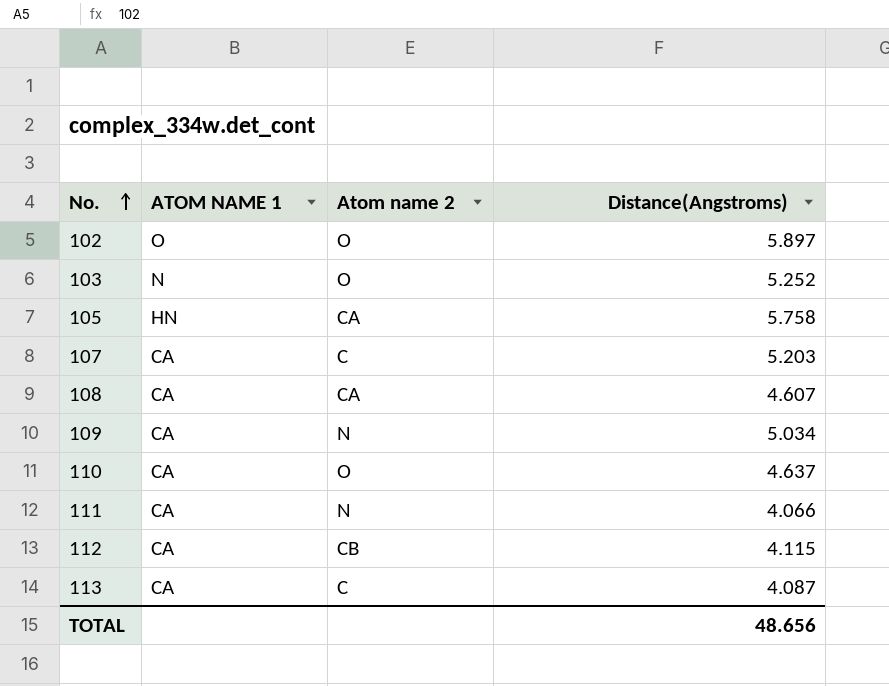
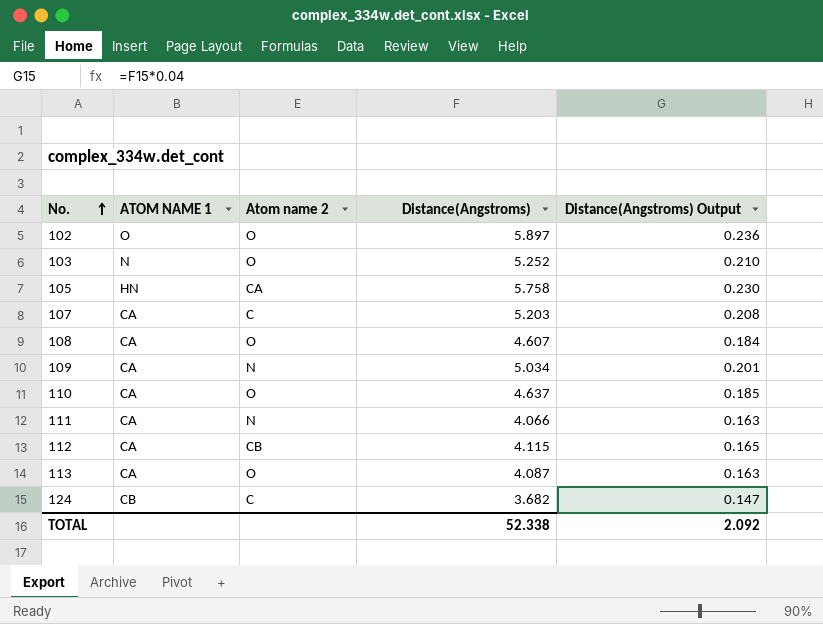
column Distance(Angstroms) Output | formula: none -> [Distance(Angstroms)] * 0.04
108 | Atom name 2: CA -> O
113 | Atom name 2: C -> O
row 124: none -> CB | C | 3.682 | 0.147
TOTAL | Distance(Angstroms): 48.656 -> 52.338

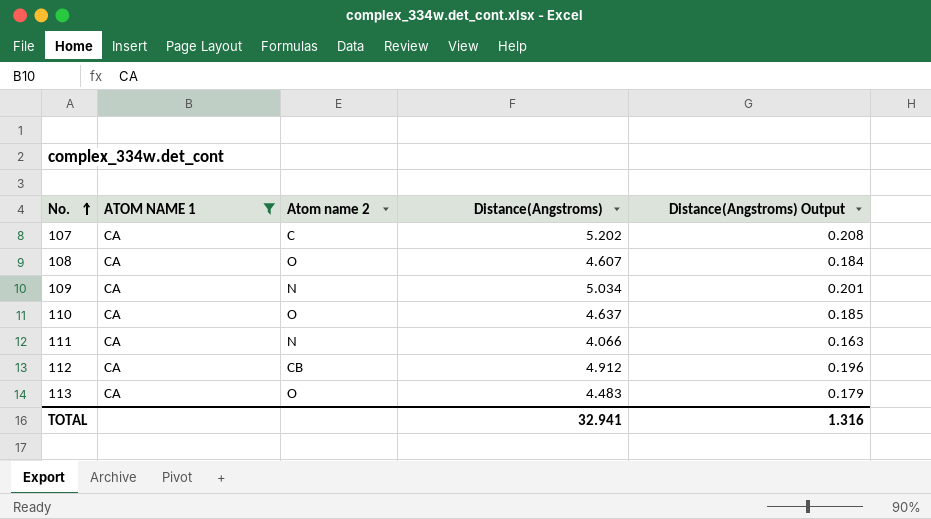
filter: none -> ATOM NAME 1 = CA
107 | Distance(Angstroms): 5.203 -> 5.202
112 | Distance(Angstroms): 4.115 -> 4.912
112 | Distance(Angstroms) Output: 0.165 -> 0.196
113 | Distance(Angstroms): 4.087 -> 4.483
113 | Distance(Angstroms) Output: 0.163 -> 0.179
TOTAL | Distance(Angstroms): 52.338 -> 32.941
TOTAL | Distance(Angstroms) Output: 2.092 -> 1.316

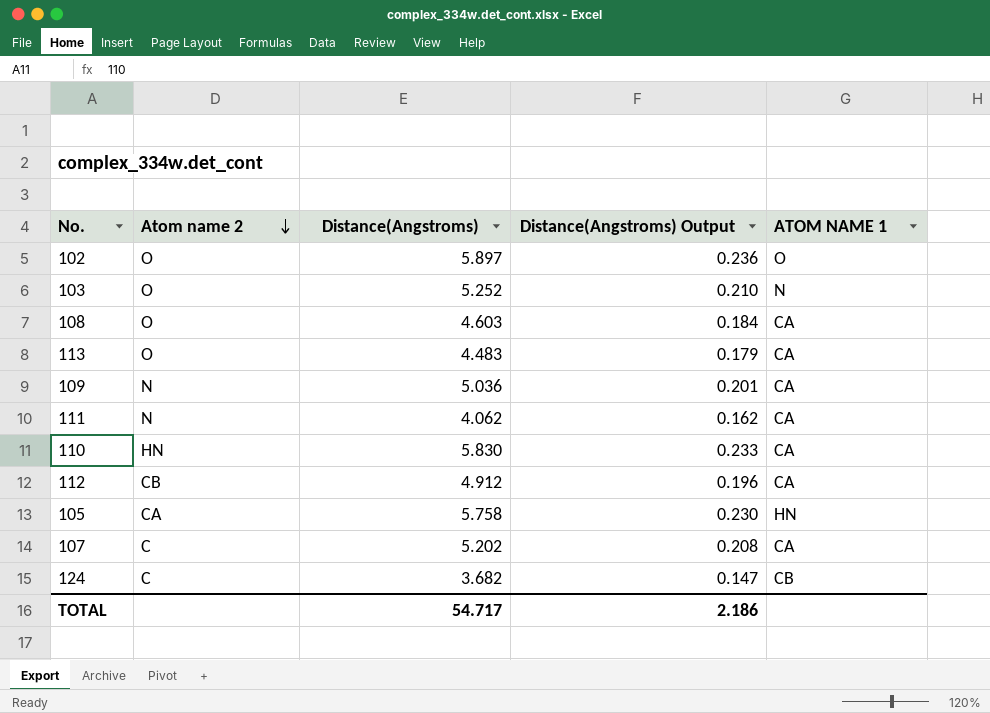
filter: ATOM NAME 1 = CA -> none
row order: No. ascending -> Atom name 2 descending
column ATOM NAME 1 | position: 2 -> 5
108 | Distance(Angstroms): 4.607 -> 4.603
109 | Distance(Angstroms): 5.034 -> 5.036
111 | Distance(Angstroms): 4.066 -> 4.062
111 | Distance(Angstroms) Output: 0.163 -> 0.162
110 | Atom name 2: O -> HN
110 | Distance(Angstroms): 4.637 -> 5.830
110 | Distance(Angstroms) Output: 0.185 -> 0.233
TOTAL | Distance(Angstroms): 32.941 -> 54.717
TOTAL | Distance(Angstroms) Output: 1.316 -> 2.186

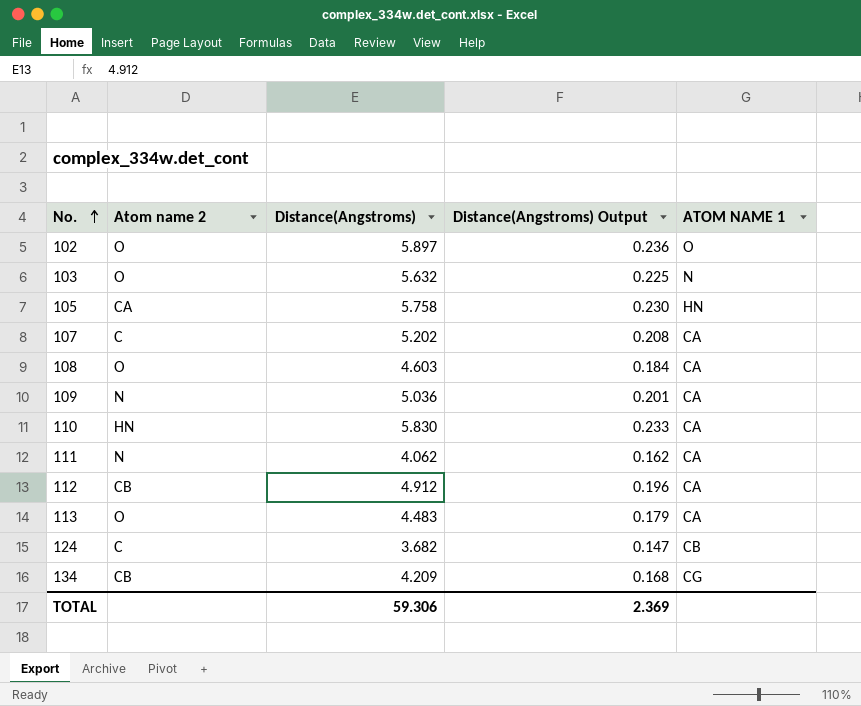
row order: Atom name 2 descending -> No. ascending
103 | Distance(Angstroms): 5.252 -> 5.632
103 | Distance(Angstroms) Output: 0.210 -> 0.225
row 134: none -> CB | 4.209 | 0.168 | CG
TOTAL | Distance(Angstroms): 54.717 -> 59.306
TOTAL | Distance(Angstroms) Output: 2.186 -> 2.369

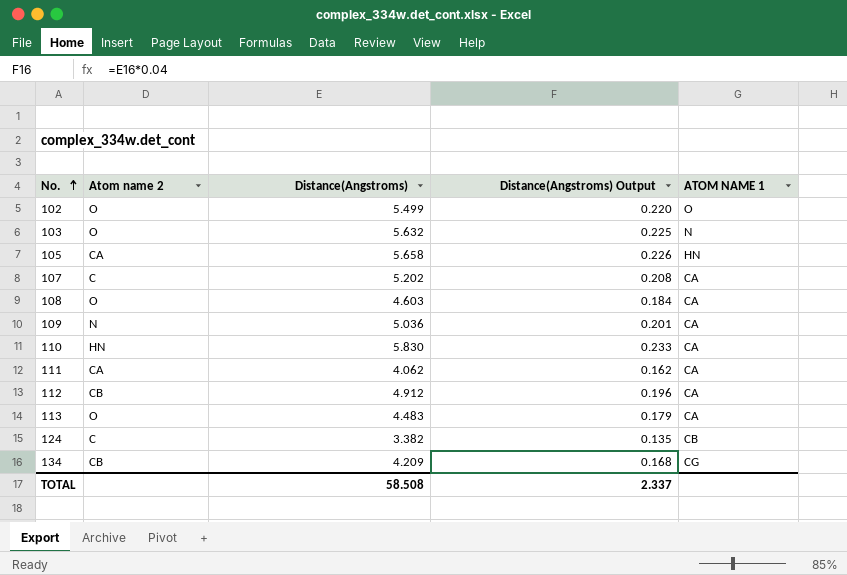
102 | Distance(Angstroms): 5.897 -> 5.499
102 | Distance(Angstroms) Output: 0.236 -> 0.220
105 | Distance(Angstroms): 5.758 -> 5.658
105 | Distance(Angstroms) Output: 0.230 -> 0.226
111 | Atom name 2: N -> CA
124 | Distance(Angstroms): 3.682 -> 3.382
124 | Distance(Angstroms) Output: 0.147 -> 0.135
TOTAL | Distance(Angstroms): 59.306 -> 58.508
TOTAL | Distance(Angstroms) Output: 2.369 -> 2.337

